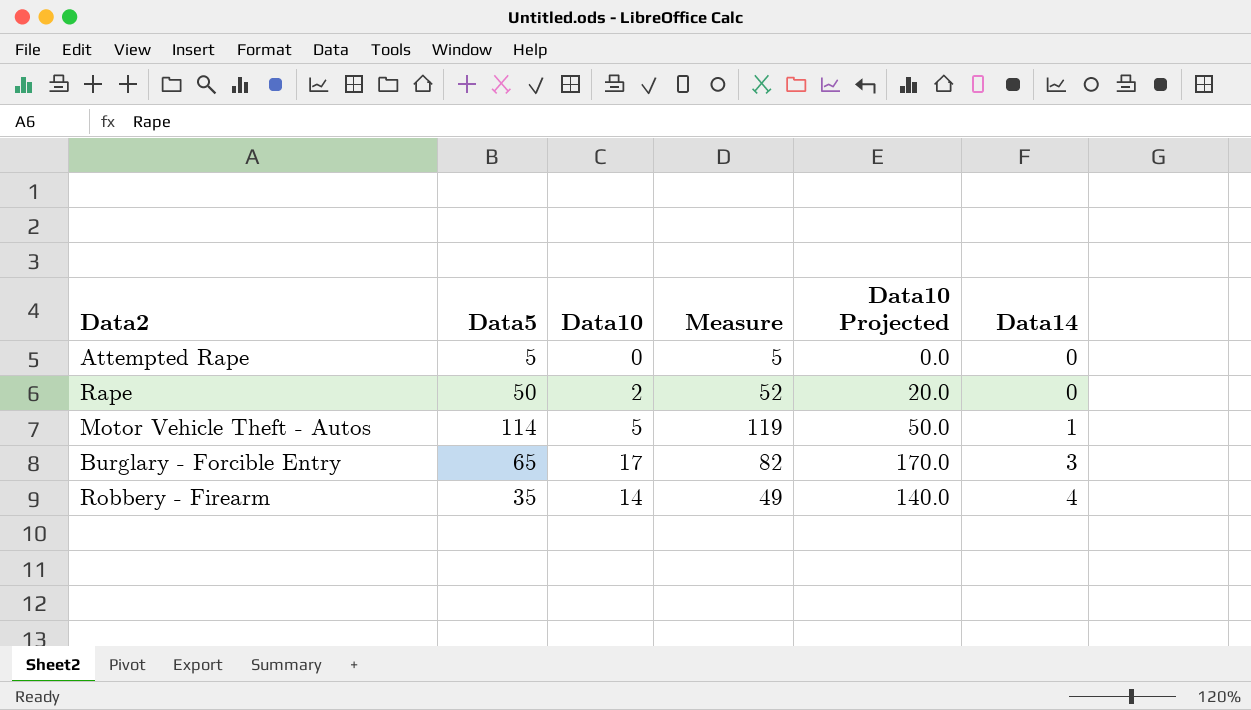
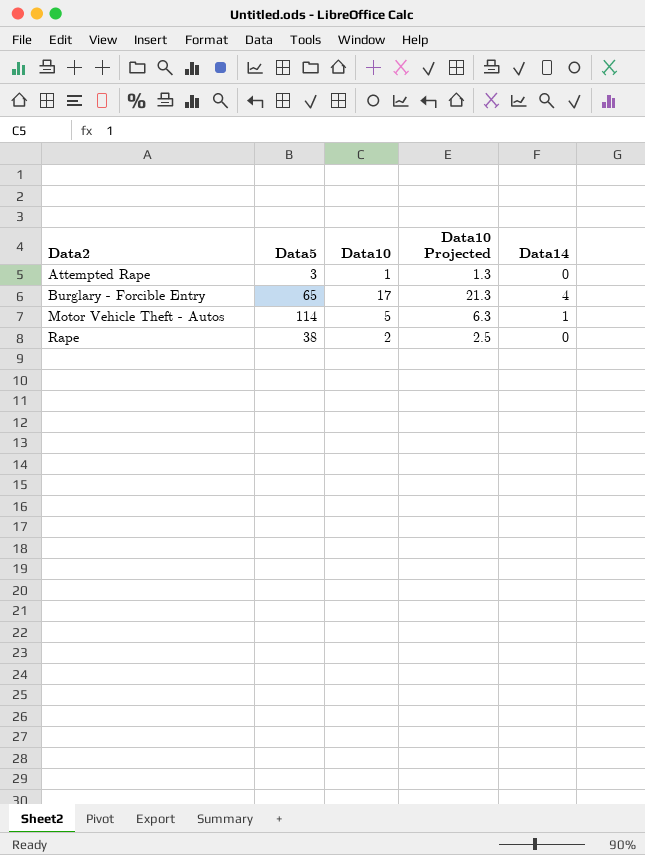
row order: Data14 ascending -> Data2 ascending
column Measure | formula: [Data5] + [Data10] -> none
column Data10 Projected | formula: [Data10] * 10 -> [Data10] * 1.25
row Robbery - Firearm: 35 | 14 | 49 | 140.0 | 4 -> none
Attempted Rape | Data5: 5 -> 3
Attempted Rape | Data10: 0 -> 1
Burglary - Forcible Entry | Data14: 3 -> 4
Rape | Data5: 50 -> 38

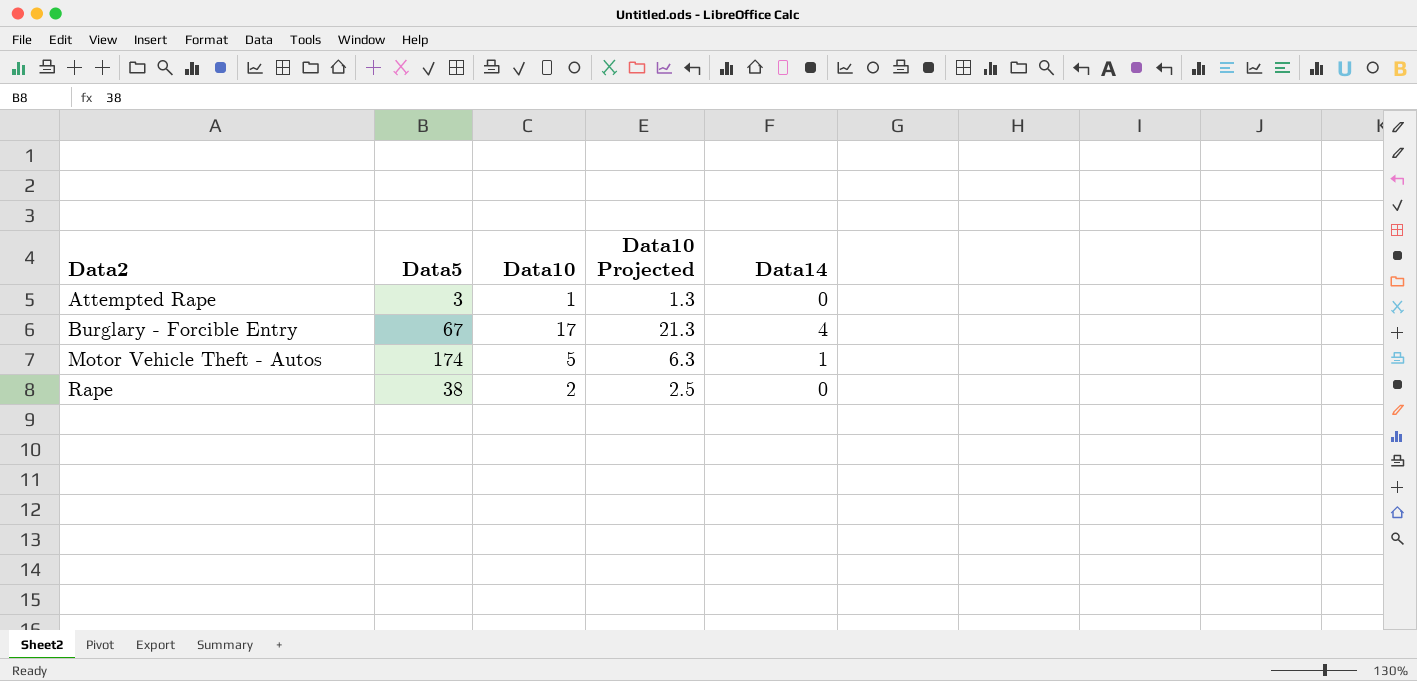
Burglary - Forcible Entry | Data5: 65 -> 67
Motor Vehicle Theft - Autos | Data5: 114 -> 174

